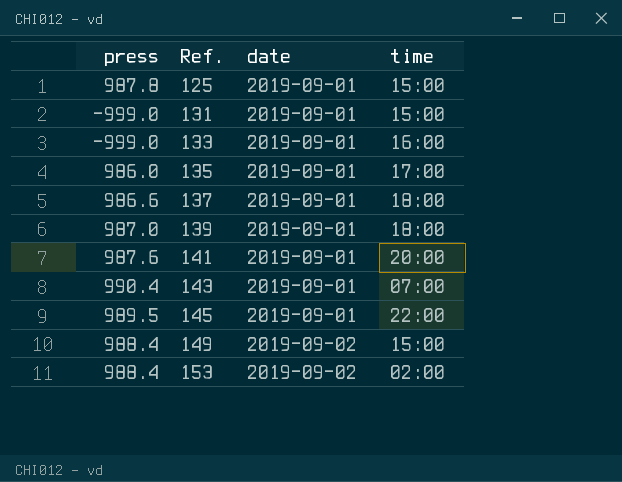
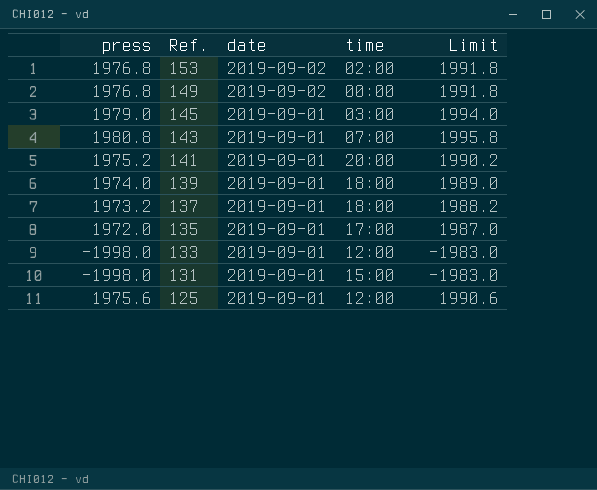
row order: Ref. ascending -> Ref. descending
column Limit | formula: none -> [press] + 15
153 | press: 988.4 -> 1976.8
149 | press: 988.4 -> 1976.8
149 | time: 15:00 -> 00:00
145 | press: 989.5 -> 1979.0
145 | time: 22:00 -> 03:00
143 | press: 990.4 -> 1980.8
141 | press: 987.6 -> 1975.2
139 | press: 987.0 -> 1974.0
137 | press: 986.6 -> 1973.2
135 | press: 986.0 -> 1972.0
133 | press: -999.0 -> -1998.0
133 | time: 16:00 -> 12:00
131 | press: -999.0 -> -1998.0
125 | press: 987.8 -> 1975.6
125 | time: 15:00 -> 12:00

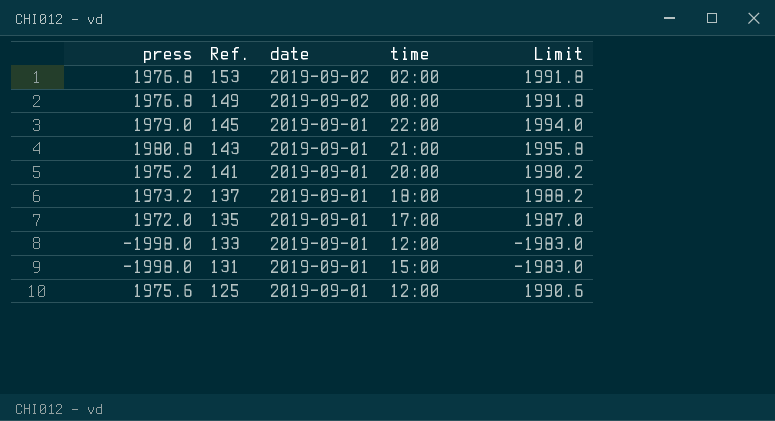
row 139: 1974.0 | 2019-09-01 | 18:00 | 1989.0 -> none
145 | time: 03:00 -> 22:00
143 | time: 07:00 -> 21:00

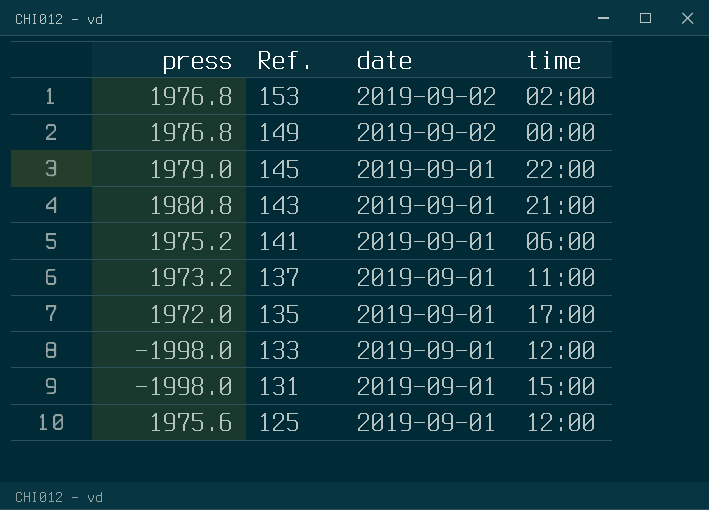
column Limit | formula: [press] + 15 -> none
141 | time: 20:00 -> 06:00
137 | time: 18:00 -> 11:00

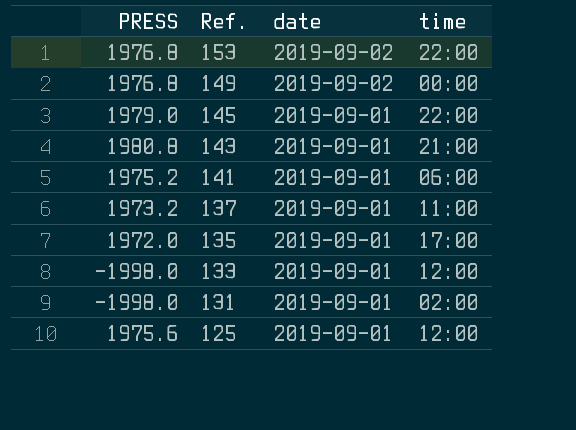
column name: press -> PRESS
153 | time: 02:00 -> 22:00
131 | time: 15:00 -> 02:00

